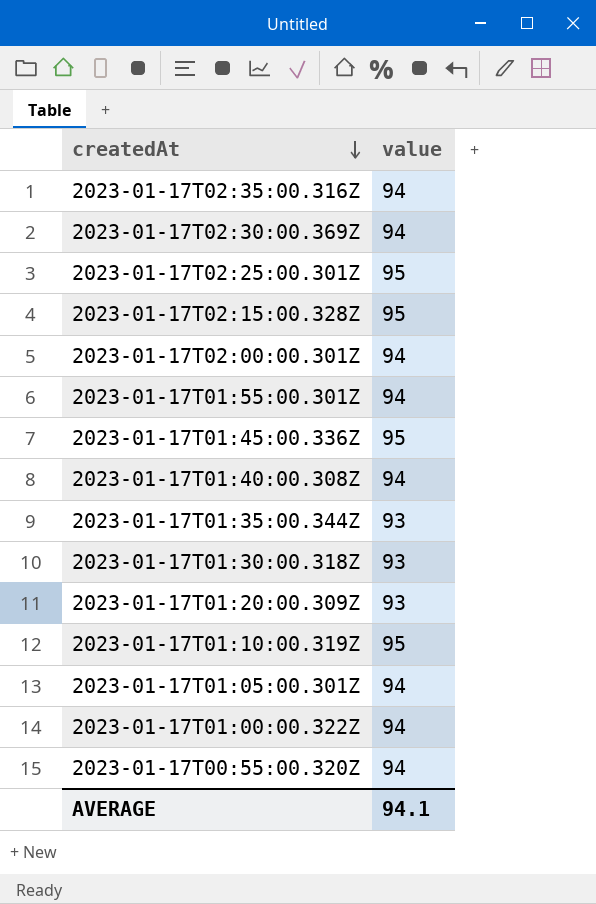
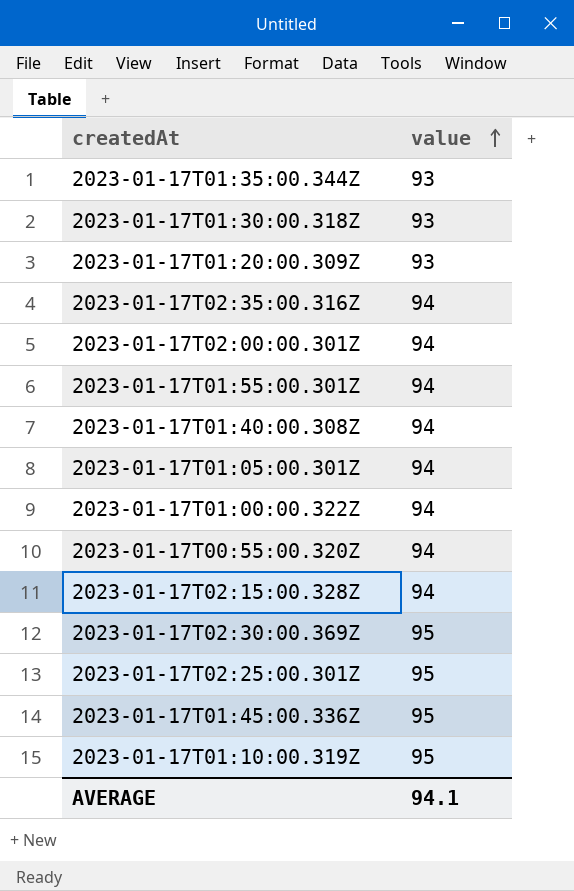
row order: createdAt descending -> value ascending
2023-01-17T02:15:00.328Z | value: 95 -> 94
2023-01-17T02:30:00.369Z | value: 94 -> 95

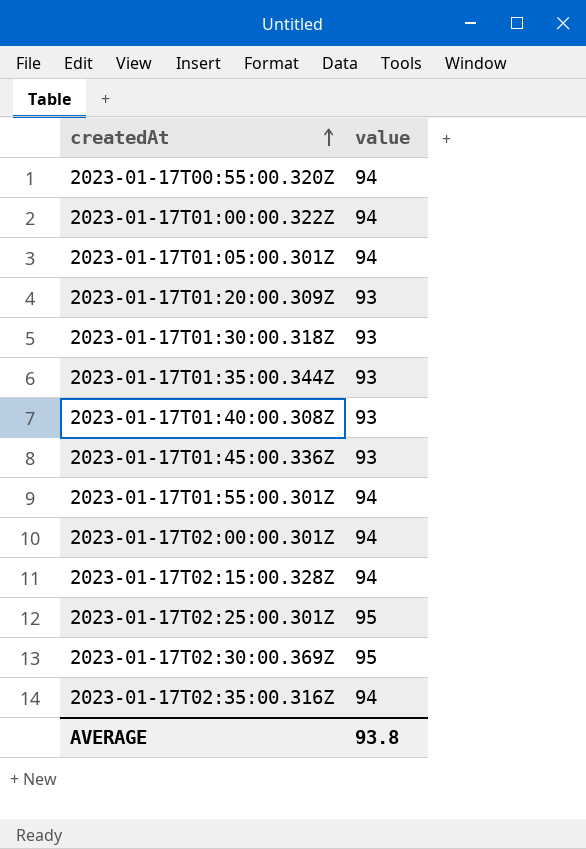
row order: value ascending -> createdAt ascending
row 2023-01-17T01:10:00.319Z: 95 -> none
2023-01-17T01:40:00.308Z | value: 94 -> 93
2023-01-17T01:45:00.336Z | value: 95 -> 93
AVERAGE | value: 94.1 -> 93.8

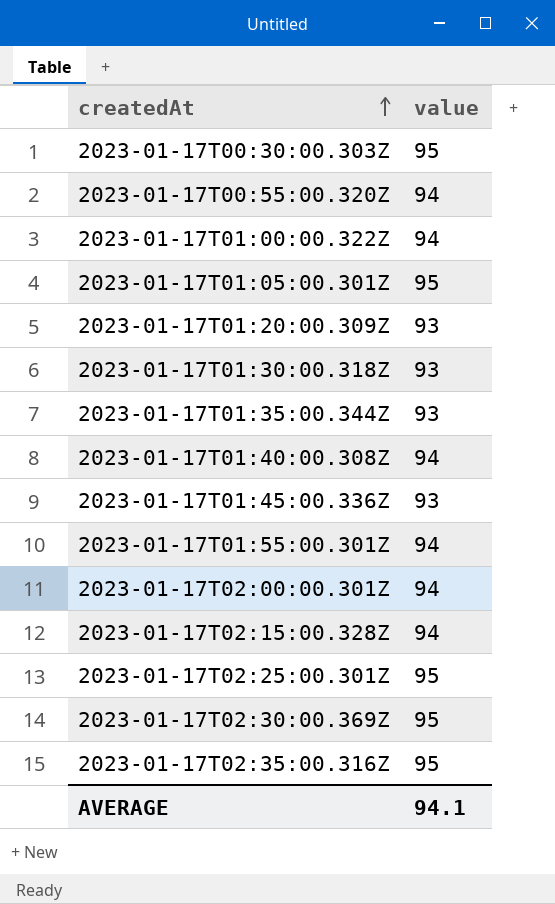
row 2023-01-17T00:30:00.303Z: none -> 95
2023-01-17T01:05:00.301Z | value: 94 -> 95
2023-01-17T01:40:00.308Z | value: 93 -> 94
2023-01-17T02:35:00.316Z | value: 94 -> 95
AVERAGE | value: 93.8 -> 94.1

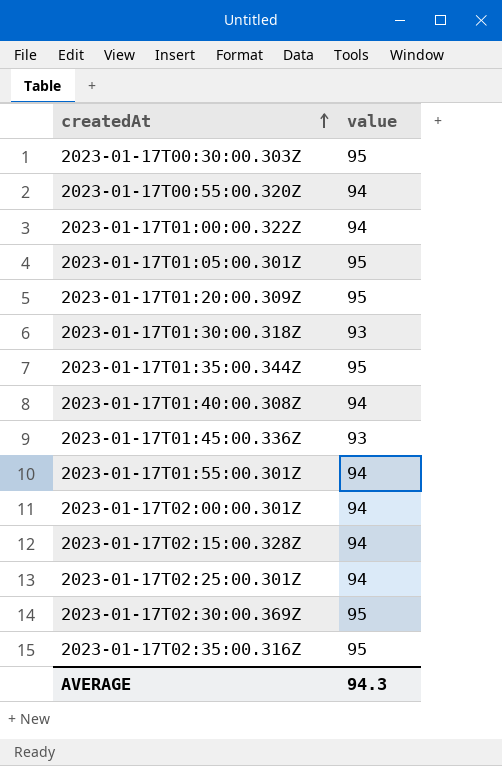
2023-01-17T01:20:00.309Z | value: 93 -> 95
2023-01-17T01:35:00.344Z | value: 93 -> 95
2023-01-17T02:25:00.301Z | value: 95 -> 94
AVERAGE | value: 94.1 -> 94.3

